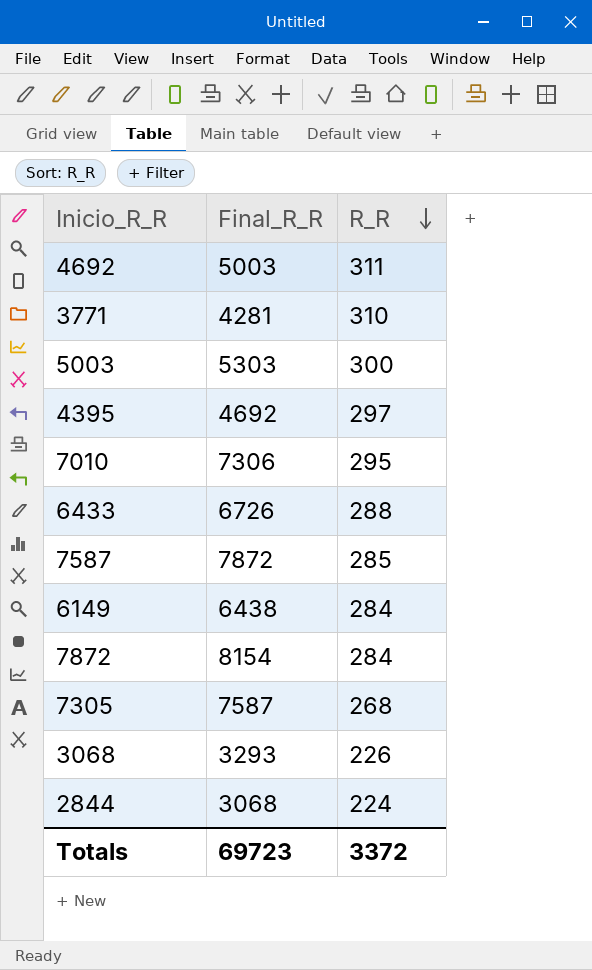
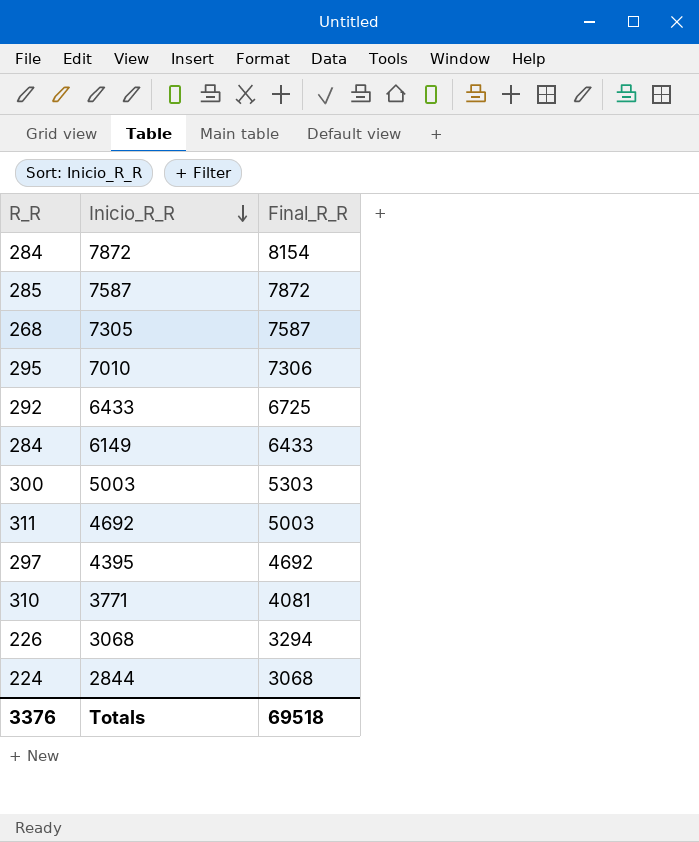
row order: R_R descending -> Inicio_R_R descending
column R_R | position: 3 -> 1
6433 | R_R: 288 -> 292
6433 | Final_R_R: 6726 -> 6725
6149 | Final_R_R: 6438 -> 6433
3771 | Final_R_R: 4281 -> 4081
3068 | Final_R_R: 3293 -> 3294
Totals | R_R: 3372 -> 3376
Totals | Final_R_R: 69723 -> 69518

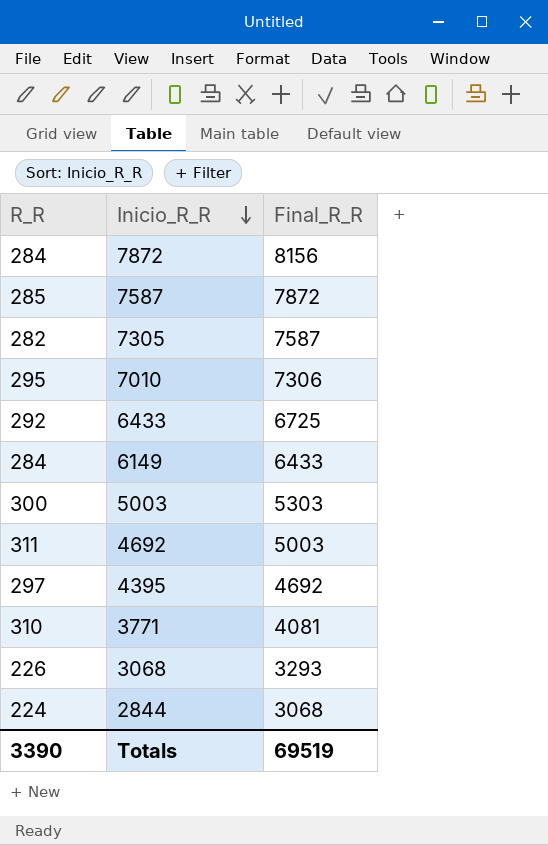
7872 | Final_R_R: 8154 -> 8156
7305 | R_R: 268 -> 282
3068 | Final_R_R: 3294 -> 3293
Totals | R_R: 3376 -> 3390
Totals | Final_R_R: 69518 -> 69519

